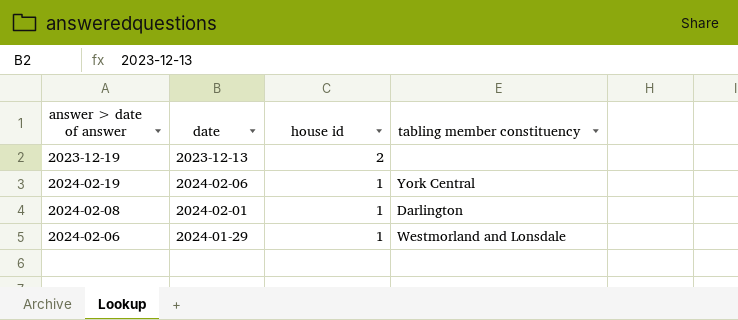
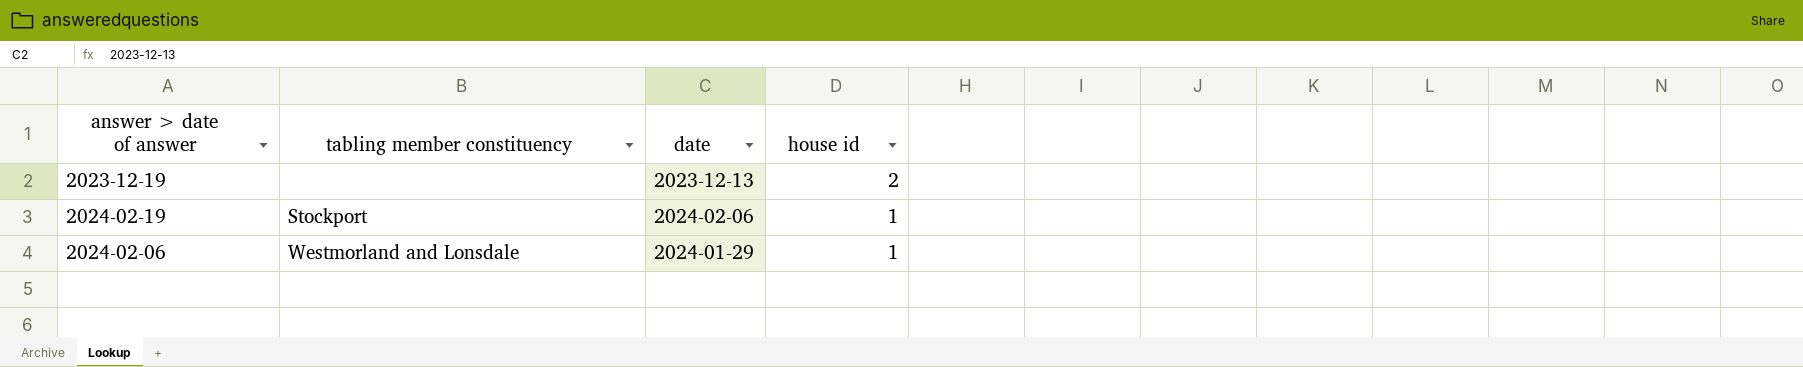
column tabling member constituency | position: 4 -> 2
row 2024-02-08: 2024-02-01 | 1 | Darlington -> none
2024-02-19 | tabling member constituency: York Central -> Stockport

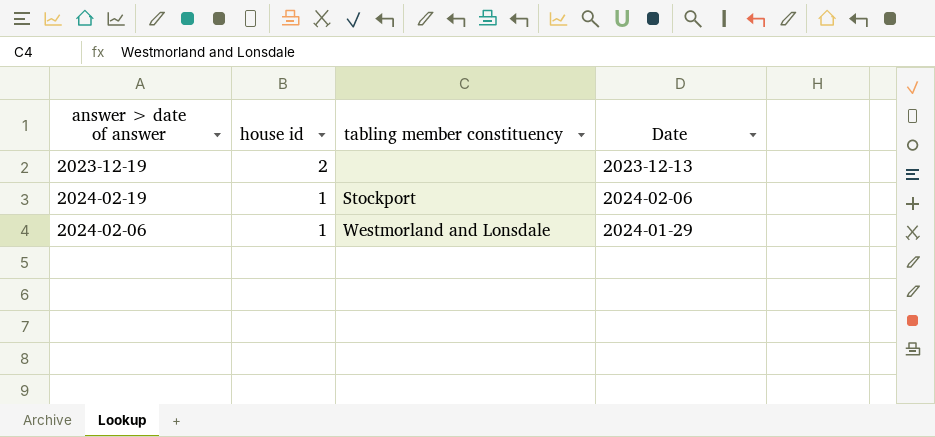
column house id | position: 4 -> 2
column name: date -> Date

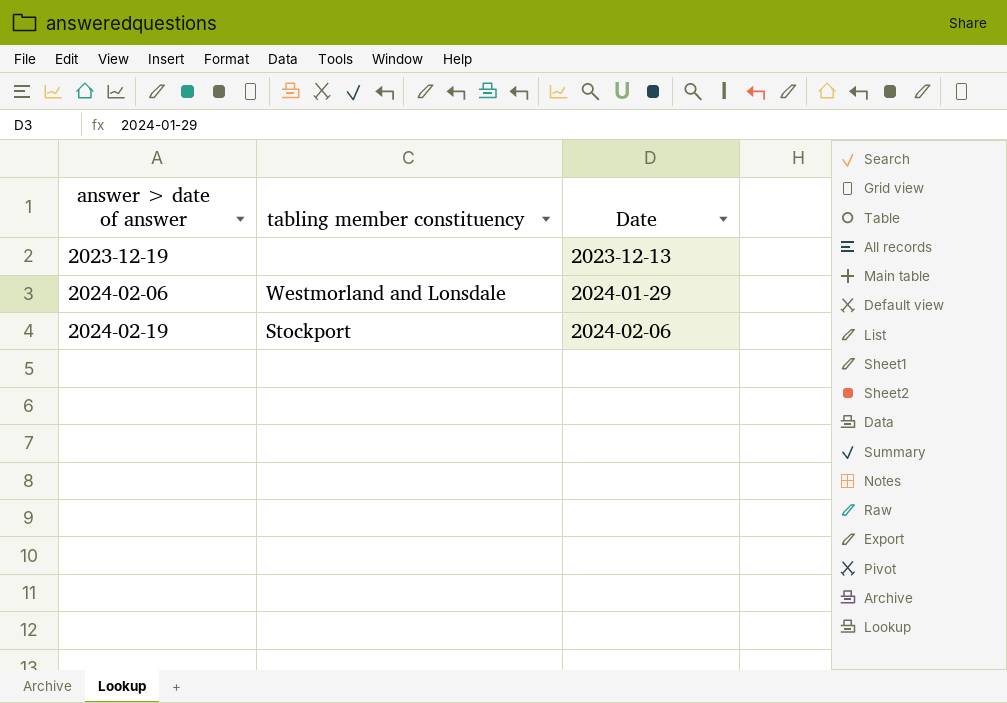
row order: house id descending -> answer > date of answer ascending
column house id | position: 2 -> none

